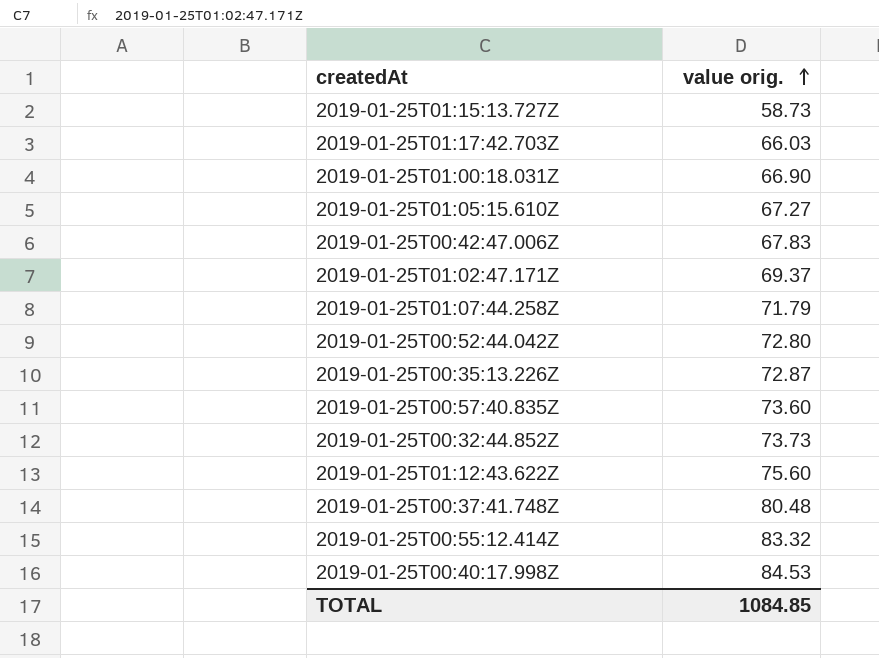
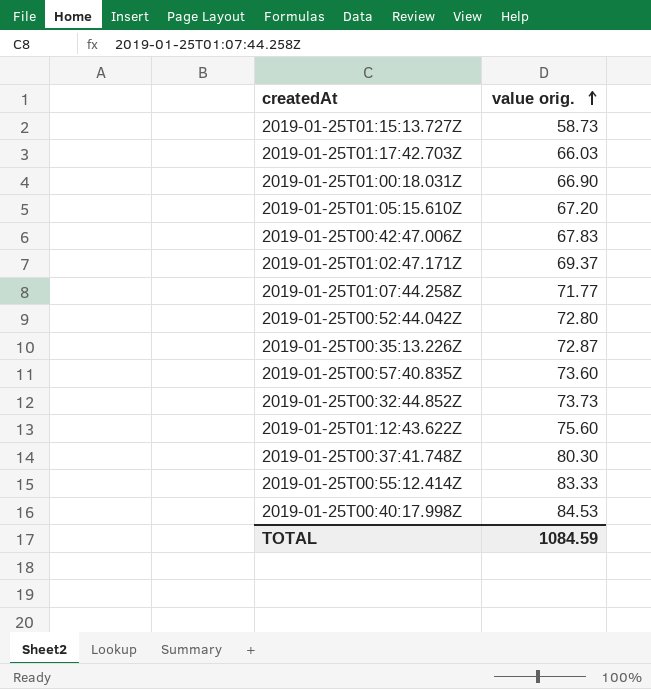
2019-01-25T01:05:15.610Z | value orig.: 67.27 -> 67.20
2019-01-25T01:07:44.258Z | value orig.: 71.79 -> 71.77
2019-01-25T00:37:41.748Z | value orig.: 80.48 -> 80.30
2019-01-25T00:55:12.414Z | value orig.: 83.32 -> 83.33
TOTAL | value orig.: 1084.85 -> 1084.59

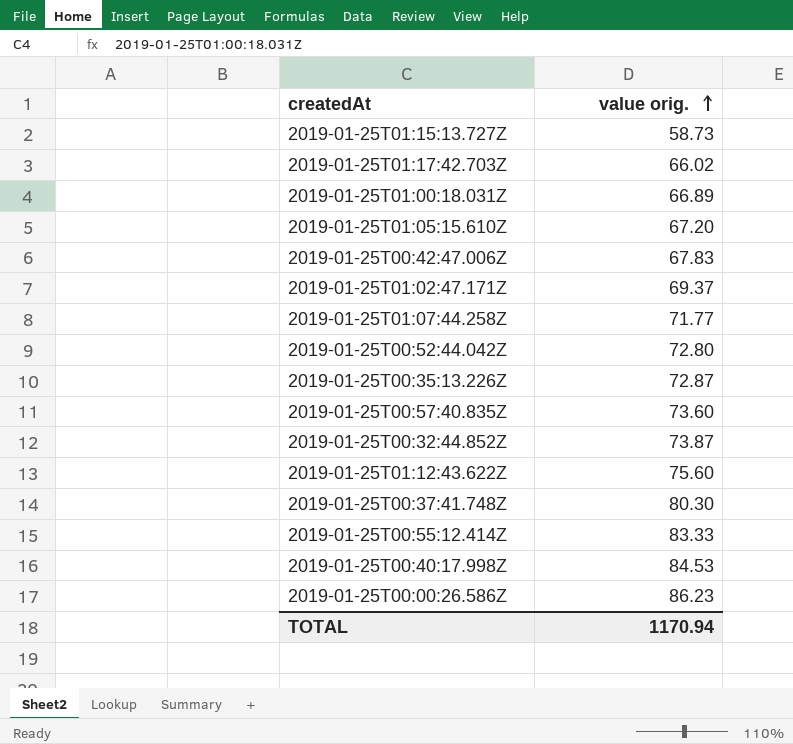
2019-01-25T01:17:42.703Z | value orig.: 66.03 -> 66.02
2019-01-25T01:00:18.031Z | value orig.: 66.90 -> 66.89
2019-01-25T00:32:44.852Z | value orig.: 73.73 -> 73.87
row 2019-01-25T00:00:26.586Z: none -> 86.23
TOTAL | value orig.: 1084.59 -> 1170.94

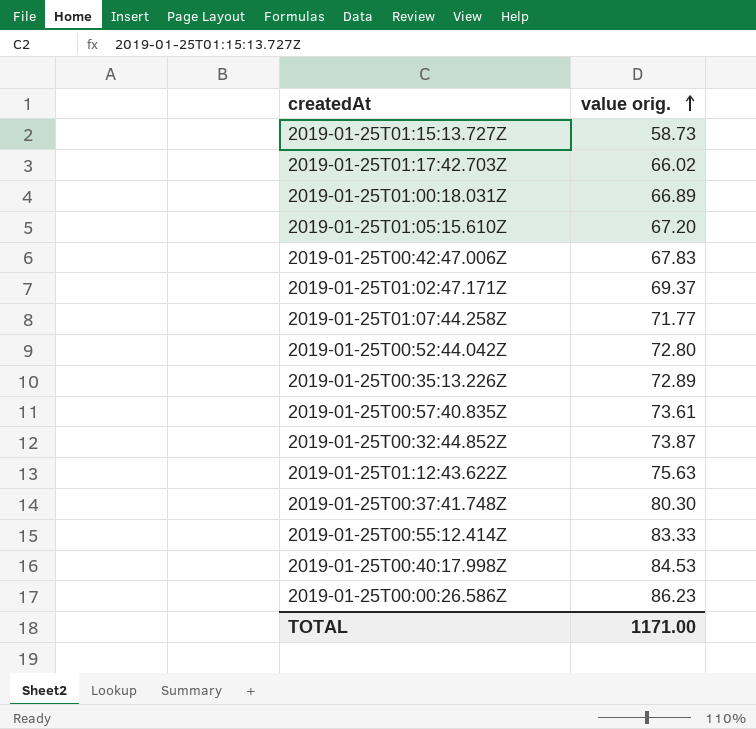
2019-01-25T00:35:13.226Z | value orig.: 72.87 -> 72.89
2019-01-25T00:57:40.835Z | value orig.: 73.60 -> 73.61
2019-01-25T01:12:43.622Z | value orig.: 75.60 -> 75.63
TOTAL | value orig.: 1170.94 -> 1171.00

